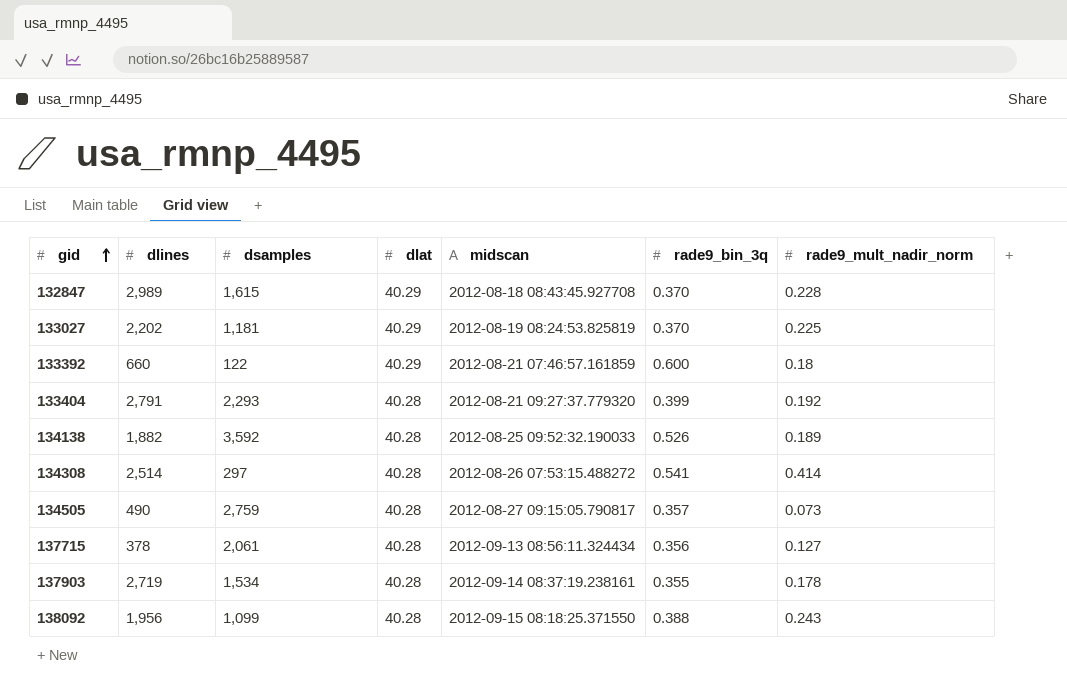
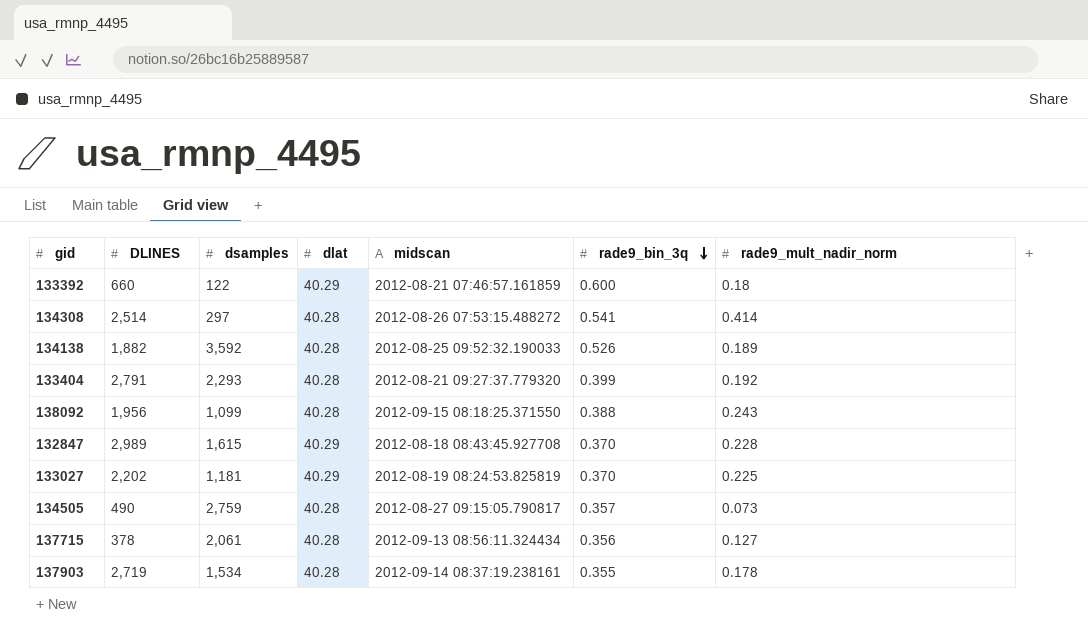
row order: gid ascending -> rade9_bin_3q descending
column name: dlines -> DLINES

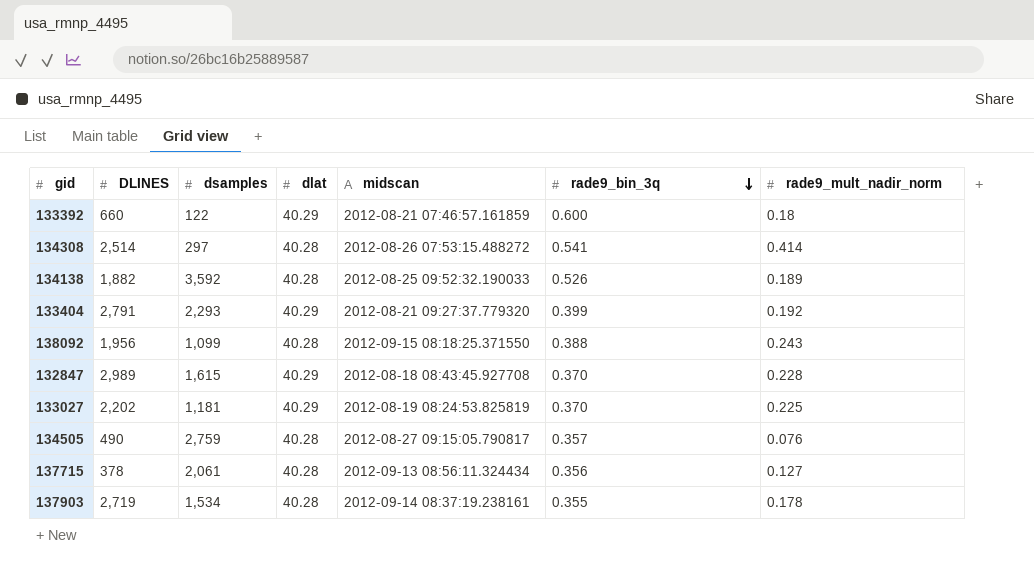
133404 | dlat: 40.28 -> 40.29
134505 | rade9_mult_nadir_norm: 0.073 -> 0.076

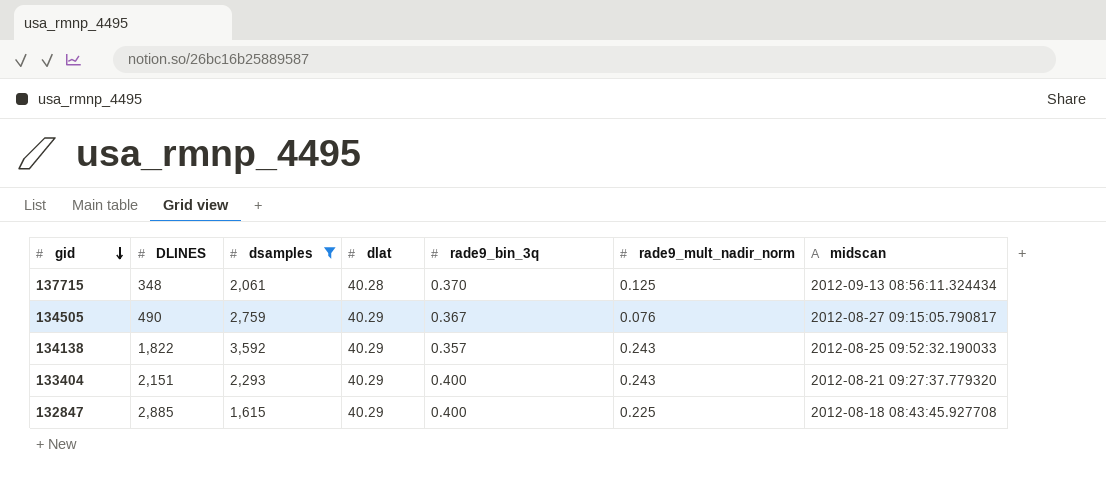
filter: none -> dsamples >= 1,615
row order: rade9_bin_3q descending -> gid descending
column midscan | position: 5 -> 7
137715 | DLINES: 378 -> 348
137715 | rade9_bin_3q: 0.356 -> 0.370
137715 | rade9_mult_nadir_norm: 0.127 -> 0.125
134505 | dlat: 40.28 -> 40.29
134505 | rade9_bin_3q: 0.357 -> 0.367
134138 | DLINES: 1,882 -> 1,822
134138 | dlat: 40.28 -> 40.29
134138 | rade9_bin_3q: 0.526 -> 0.357
134138 | rade9_mult_nadir_norm: 0.189 -> 0.243
133404 | DLINES: 2,791 -> 2,151
133404 | rade9_bin_3q: 0.399 -> 0.400
133404 | rade9_mult_nadir_norm: 0.192 -> 0.243
132847 | DLINES: 2,989 -> 2,885
132847 | rade9_bin_3q: 0.370 -> 0.400
132847 | rade9_mult_nadir_norm: 0.228 -> 0.225

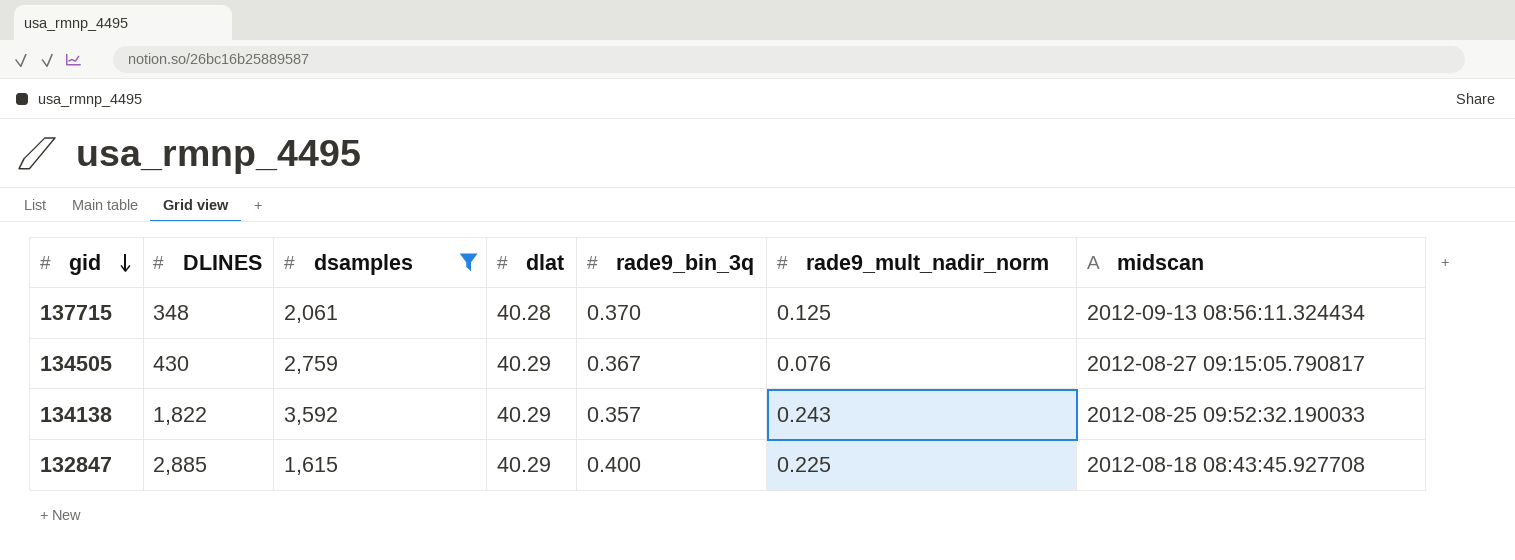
row 133404: 2,151 | 2,293 | 40.29 | 0.400 | 0.243 | 2012-08-21 09:27:37.779320 -> none
134505 | DLINES: 490 -> 430

